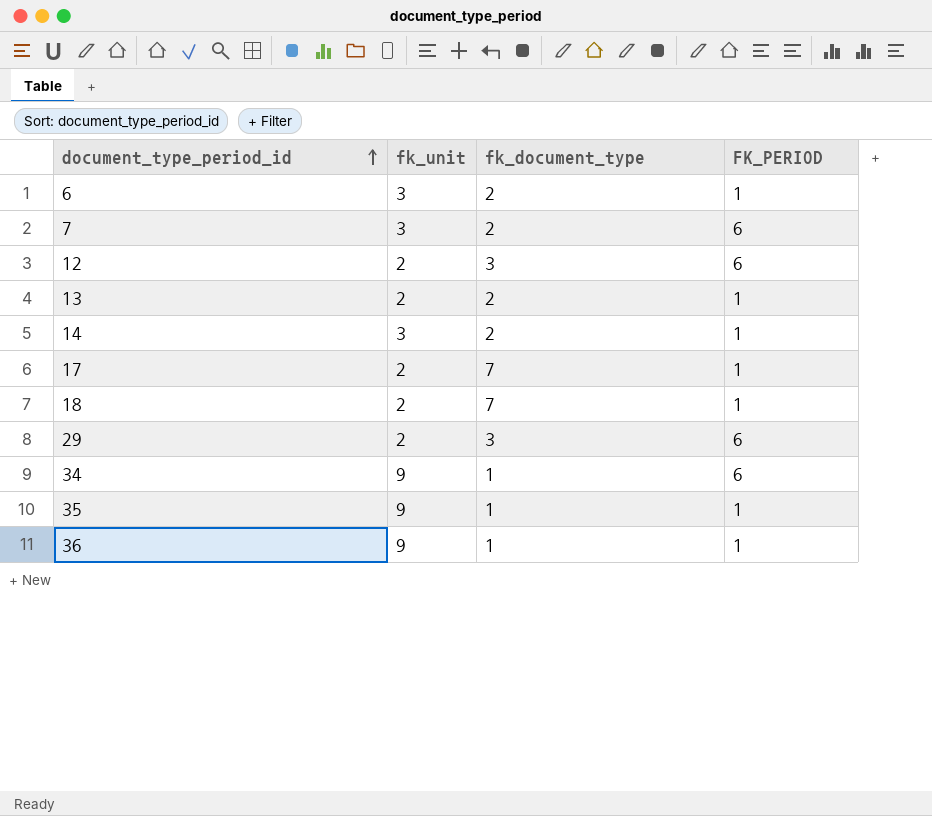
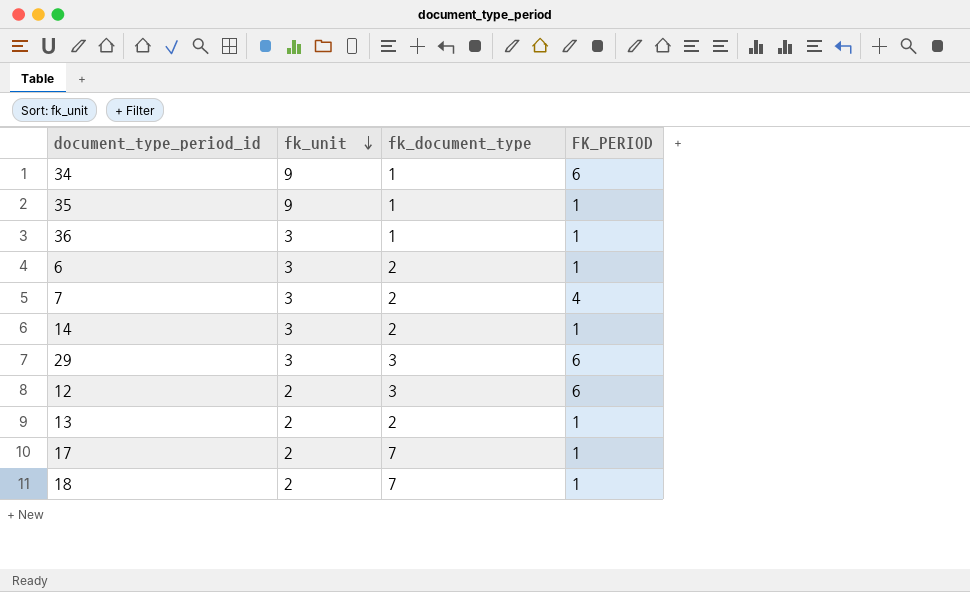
row order: document_type_period_id ascending -> fk_unit descending
36 | fk_unit: 9 -> 3
7 | FK_PERIOD: 6 -> 4
29 | fk_unit: 2 -> 3

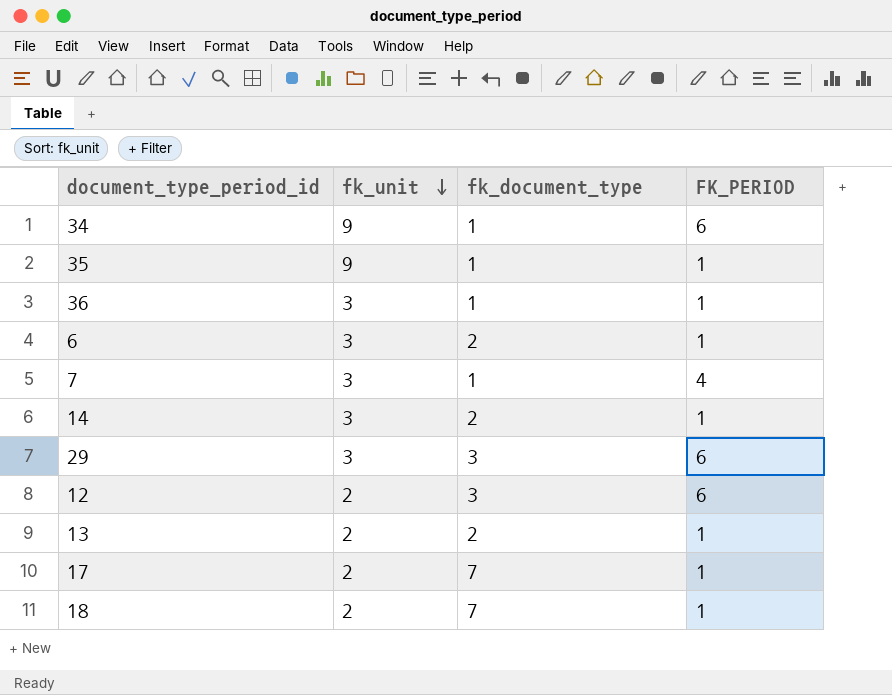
7 | fk_document_type: 2 -> 1

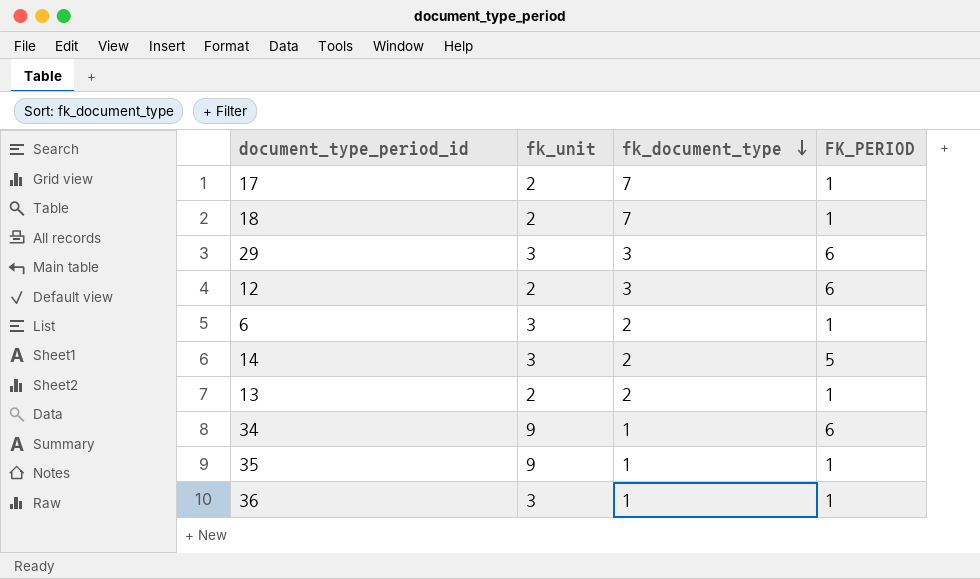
row order: fk_unit descending -> fk_document_type descending
row 7: 3 | 1 | 4 -> none
14 | FK_PERIOD: 1 -> 5

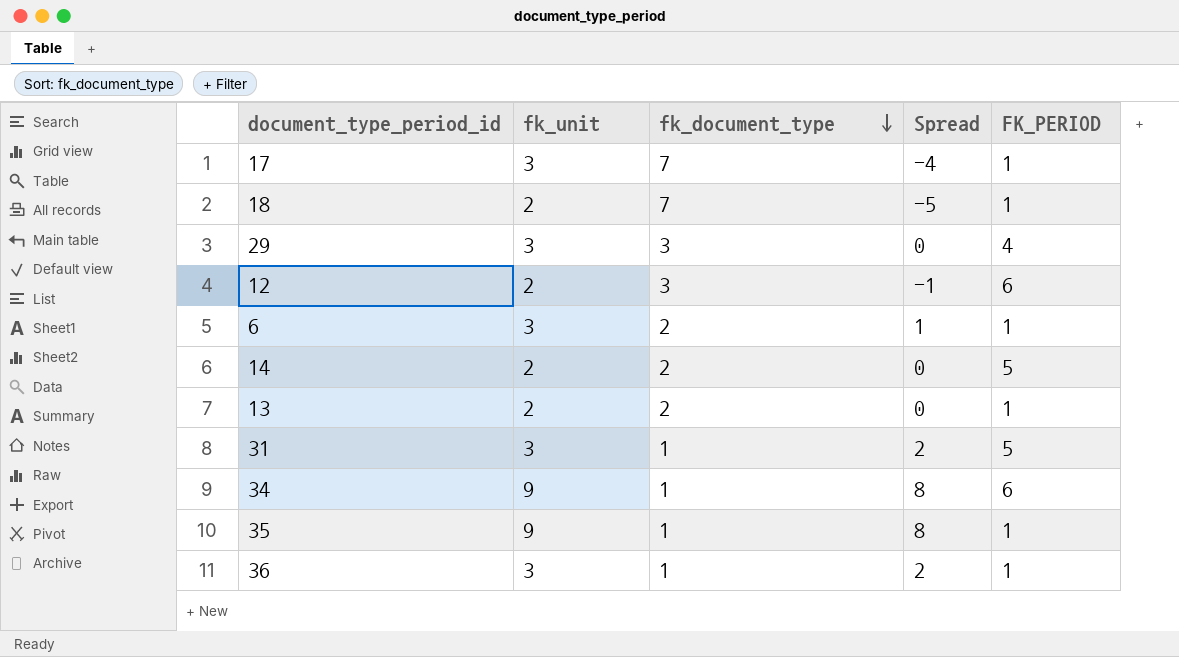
column Spread | formula: none -> [fk_unit] - [fk_document_type]
17 | fk_unit: 2 -> 3
29 | FK_PERIOD: 6 -> 4
14 | fk_unit: 3 -> 2
row 31: none -> 3 | 1 | 2 | 5

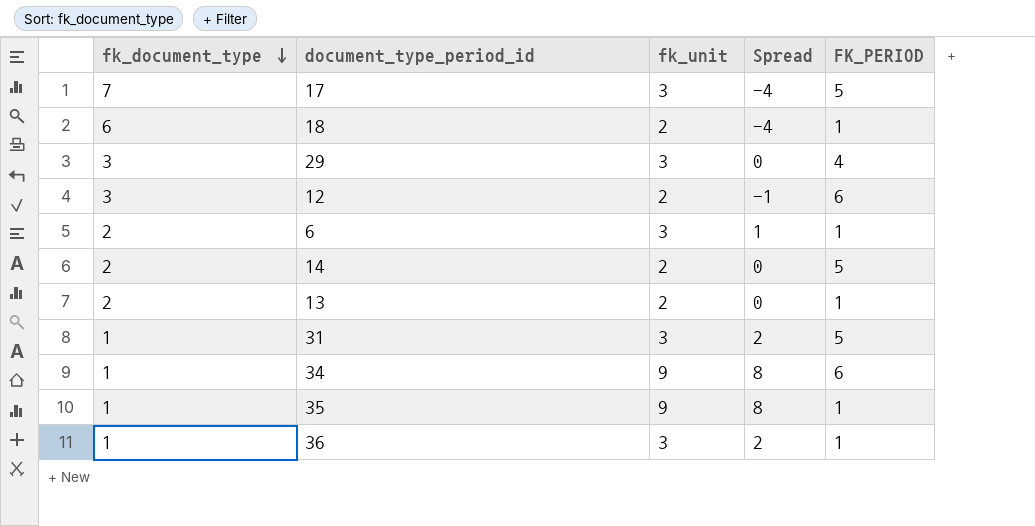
column fk_document_type | position: 3 -> 1
17 | FK_PERIOD: 1 -> 5
18 | fk_document_type: 7 -> 6
18 | Spread: -5 -> -4

